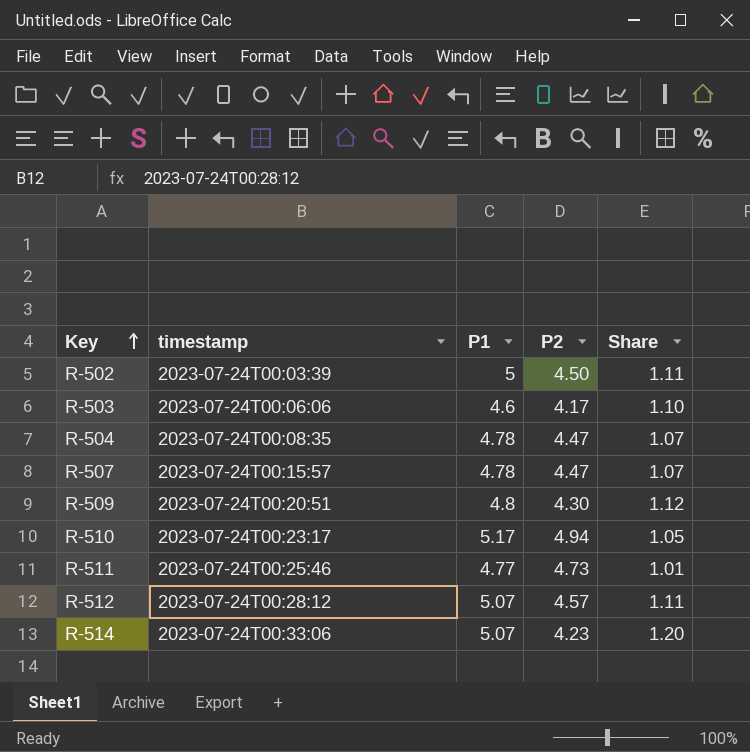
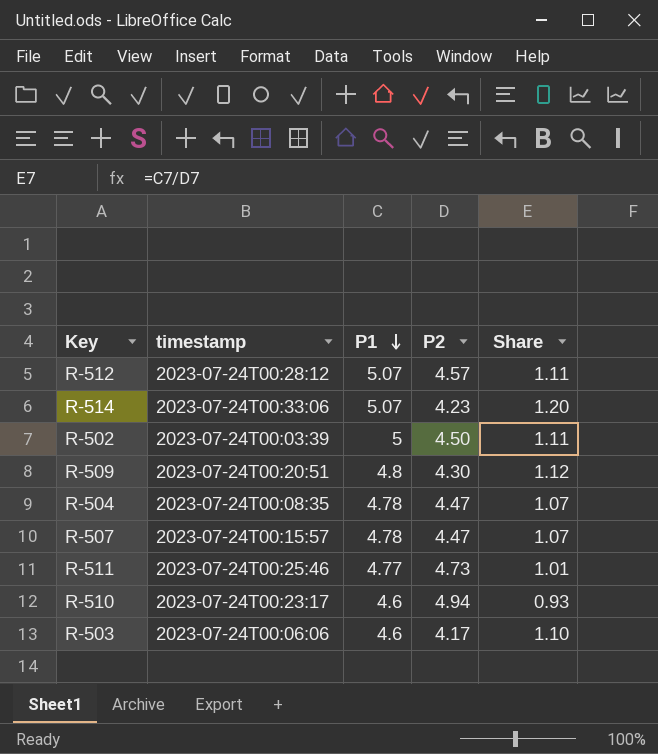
row order: Key ascending -> P1 descending
R-510 | P1: 5.17 -> 4.6
R-510 | Share: 1.05 -> 0.93

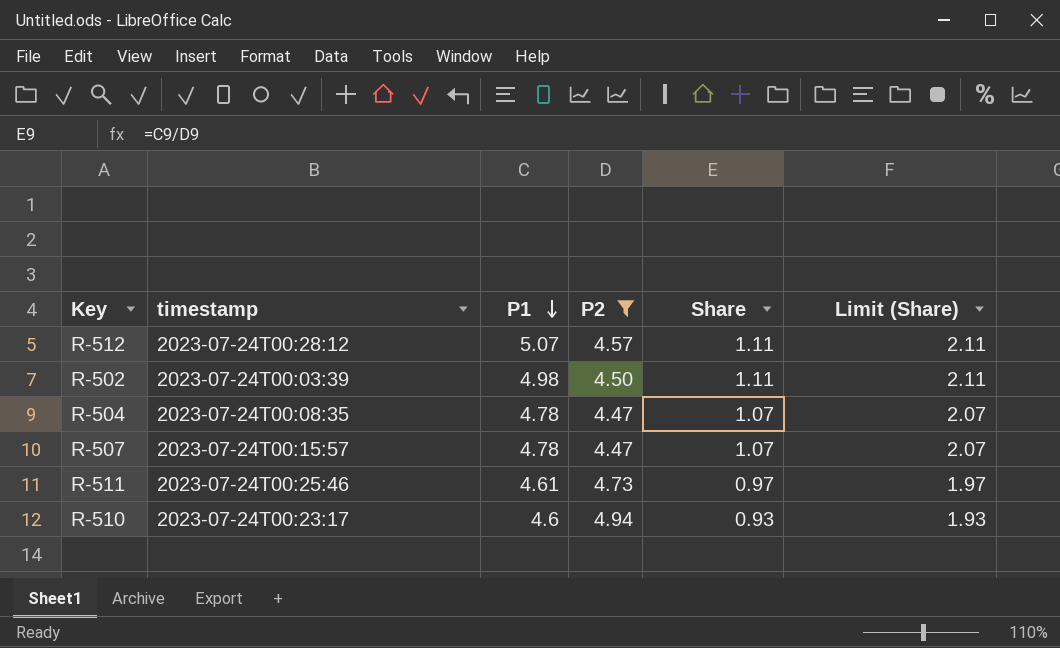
filter: none -> P2 >= 4.47
column Limit (Share) | formula: none -> [Share] + 1
R-502 | P1: 5 -> 4.98
R-511 | P1: 4.77 -> 4.61
R-511 | Share: 1.01 -> 0.97

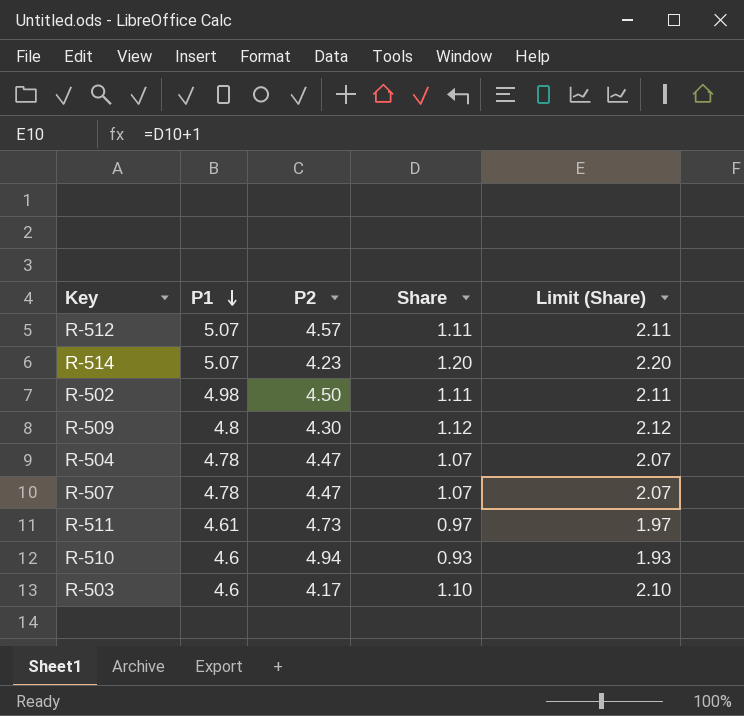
filter: P2 >= 4.47 -> none
column timestamp | position: 2 -> none

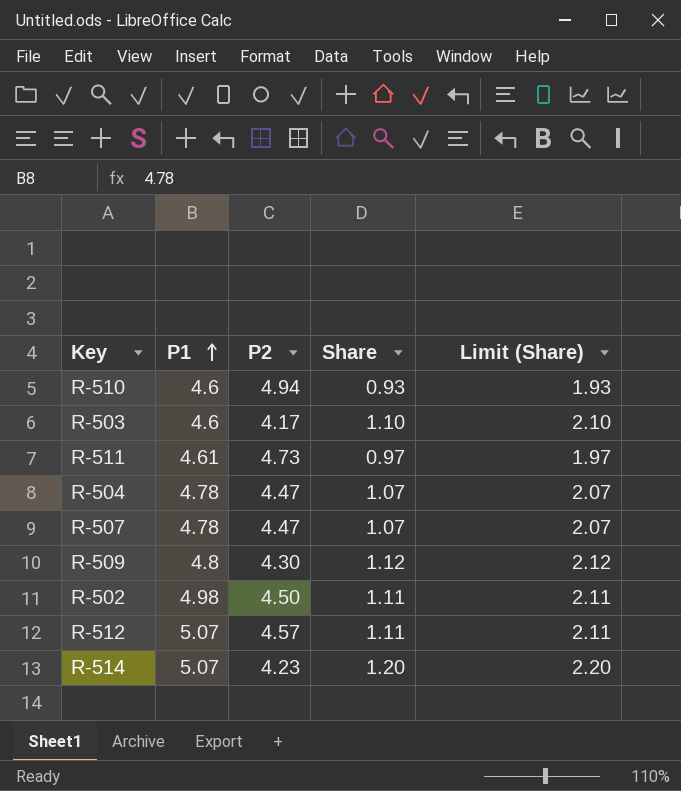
row order: P1 descending -> P1 ascending

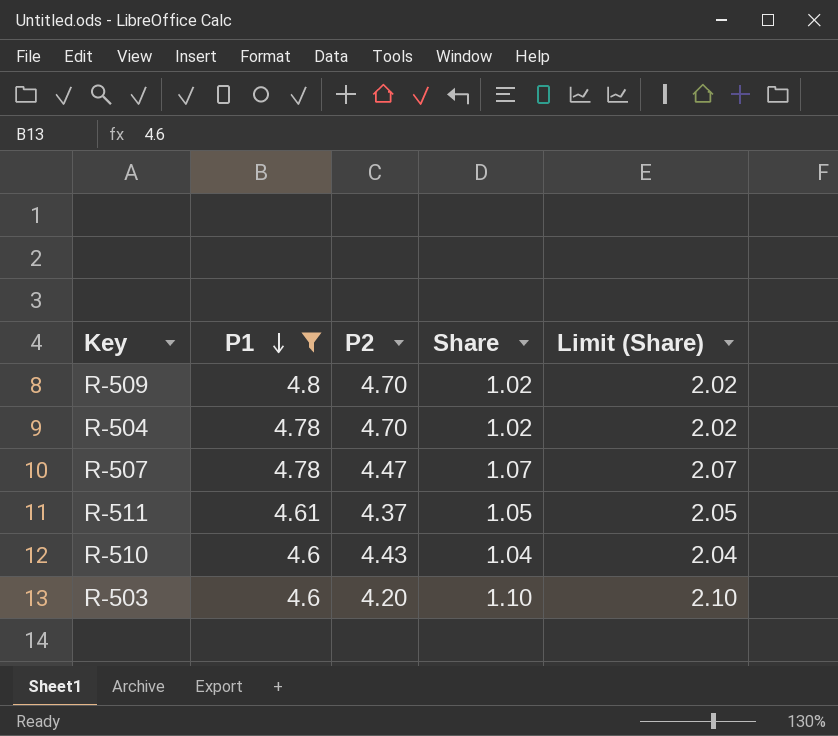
filter: none -> P1 <= 4.8
row order: P1 ascending -> P1 descending
R-509 | P2: 4.30 -> 4.70
R-509 | Share: 1.12 -> 1.02
R-509 | Limit (Share): 2.12 -> 2.02
R-504 | P2: 4.47 -> 4.70
R-504 | Share: 1.07 -> 1.02
R-504 | Limit (Share): 2.07 -> 2.02
R-511 | P2: 4.73 -> 4.37
R-511 | Share: 0.97 -> 1.05
R-511 | Limit (Share): 1.97 -> 2.05
R-510 | P2: 4.94 -> 4.43
R-510 | Share: 0.93 -> 1.04
R-510 | Limit (Share): 1.93 -> 2.04
R-503 | P2: 4.17 -> 4.20

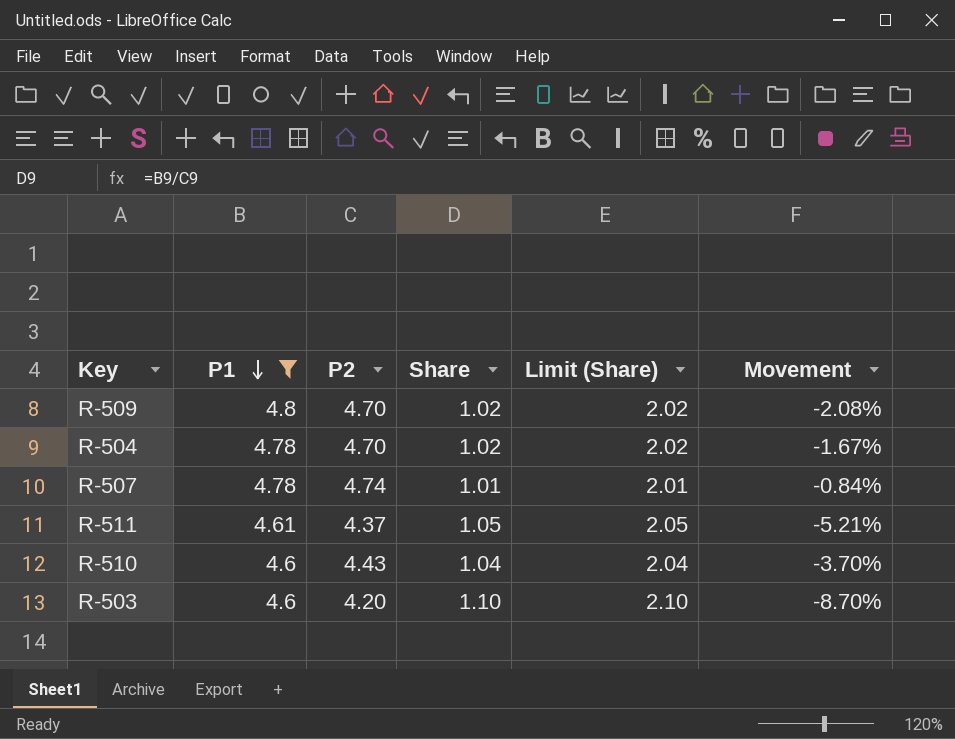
column Movement | formula: none -> ([P2] - [P1]) / [P1]
R-507 | P2: 4.47 -> 4.74
R-507 | Share: 1.07 -> 1.01
R-507 | Limit (Share): 2.07 -> 2.01

